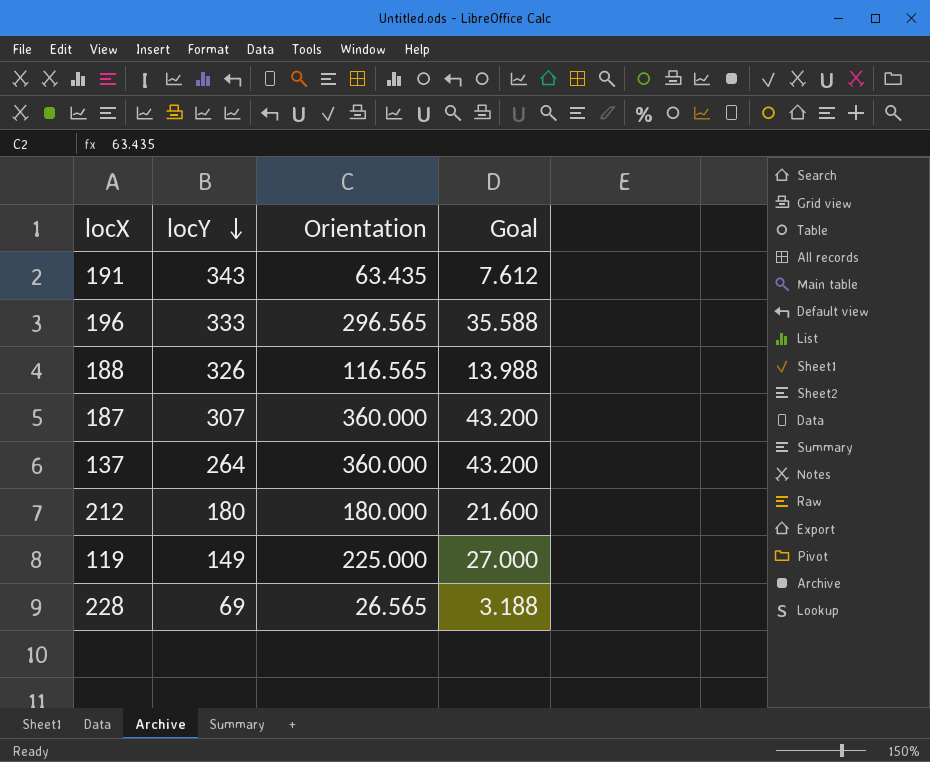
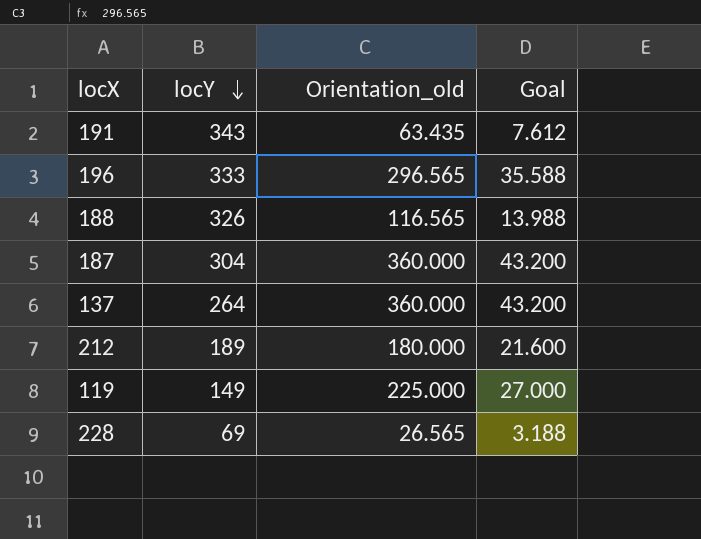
column name: Orientation -> Orientation_old
187 | locY: 307 -> 304
212 | locY: 180 -> 189

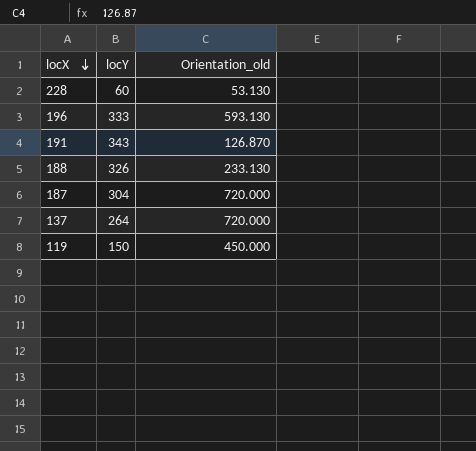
row order: locY descending -> locX descending
column Goal | formula: [Orientation_old] * 0.12 -> none
row 212: 189 | 180.000 | 21.600 -> none
228 | locY: 69 -> 60
228 | Orientation_old: 26.565 -> 53.130
196 | Orientation_old: 296.565 -> 593.130
191 | Orientation_old: 63.435 -> 126.870
188 | Orientation_old: 116.565 -> 233.130
187 | Orientation_old: 360.000 -> 720.000
137 | Orientation_old: 360.000 -> 720.000
119 | locY: 149 -> 150
119 | Orientation_old: 225.000 -> 450.000

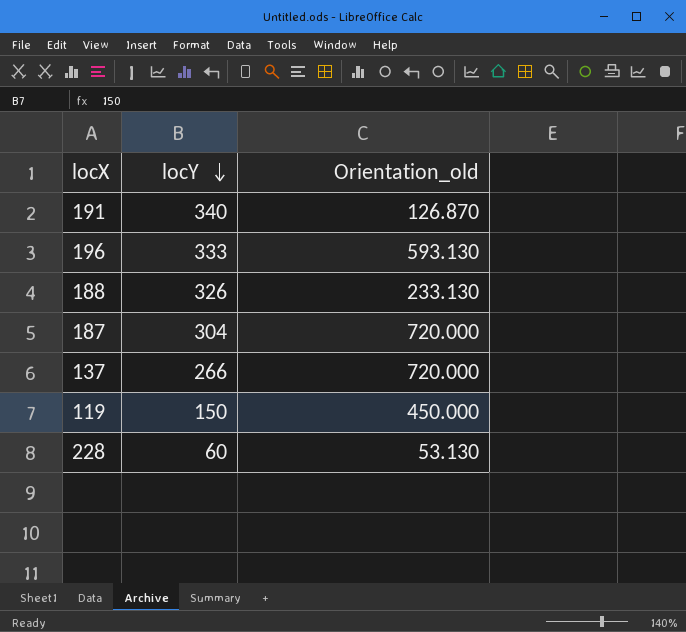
row order: locX descending -> locY descending
191 | locY: 343 -> 340
137 | locY: 264 -> 266

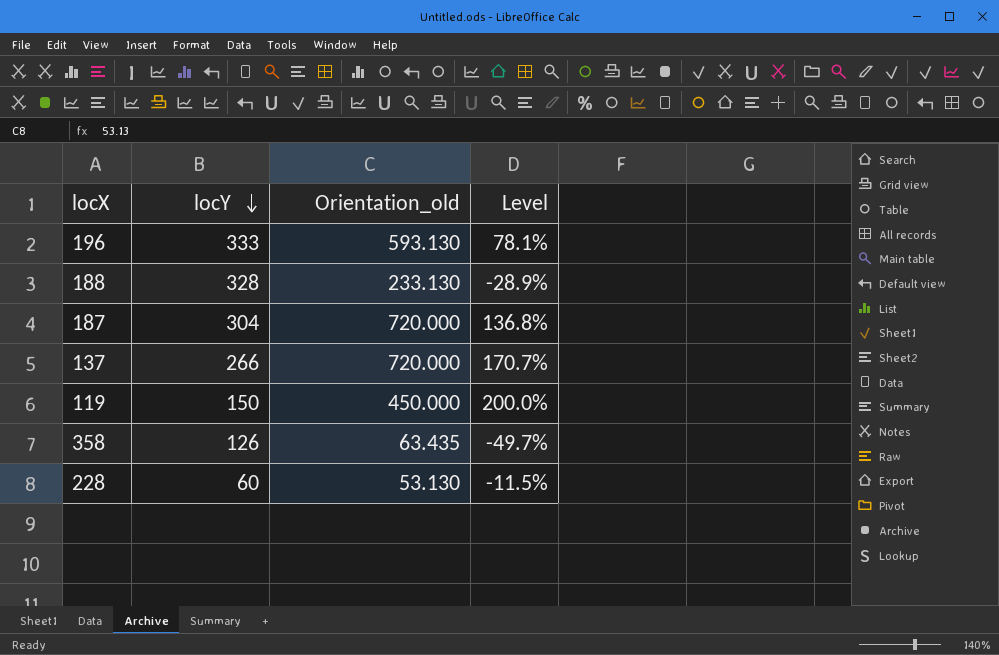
column Level | formula: none -> ([Orientation_old] - [locY]) / [locY]
row 191: 340 | 126.870 -> none
188 | locY: 326 -> 328
row 358: none -> 126 | 63.435 | -49.7%

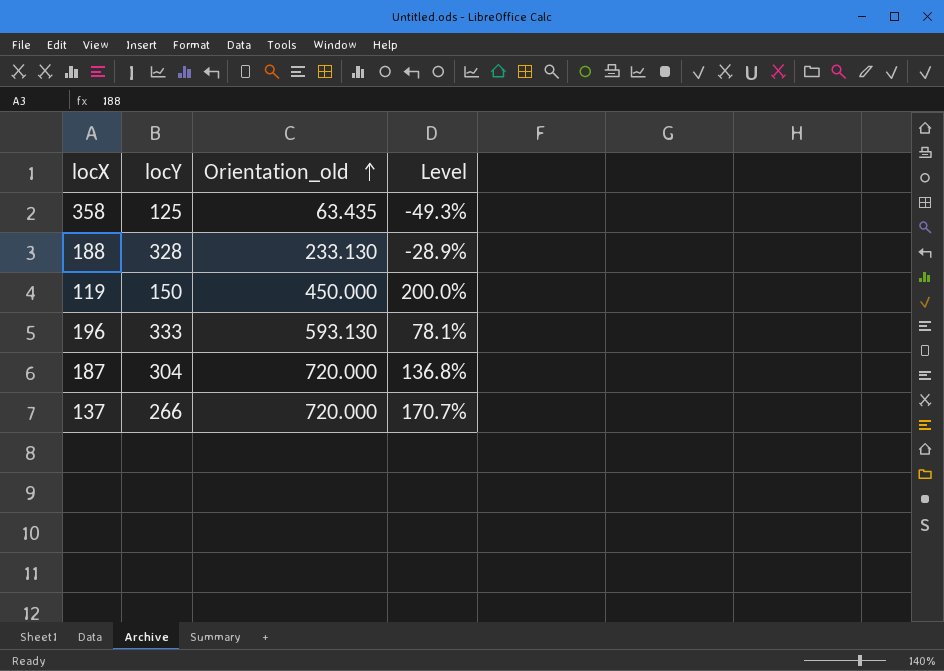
row order: locY descending -> Orientation_old ascending
row 228: 60 | 53.130 | -11.5% -> none
358 | locY: 126 -> 125
358 | Level: -49.7% -> -49.3%

